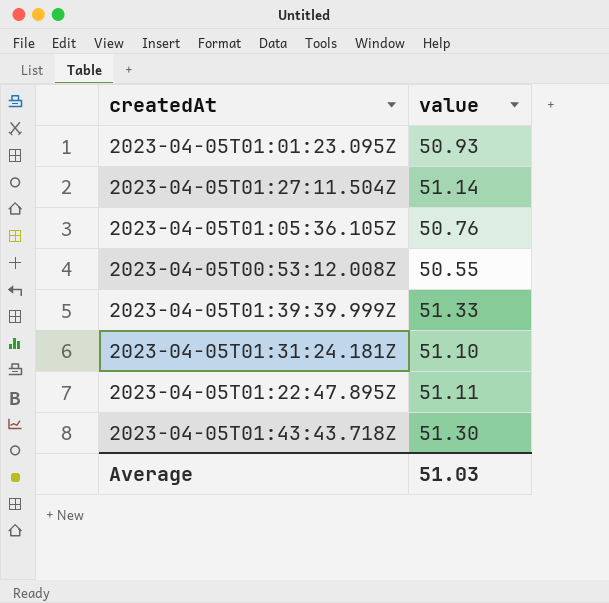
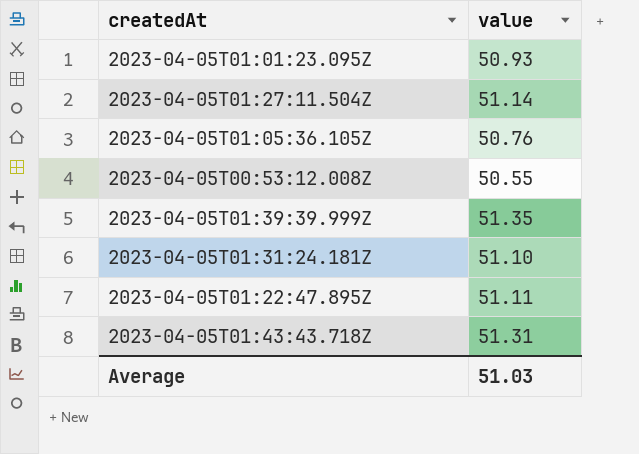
2023-04-05T01:39:39.999Z | value: 51.33 -> 51.35
2023-04-05T01:43:43.718Z | value: 51.30 -> 51.31

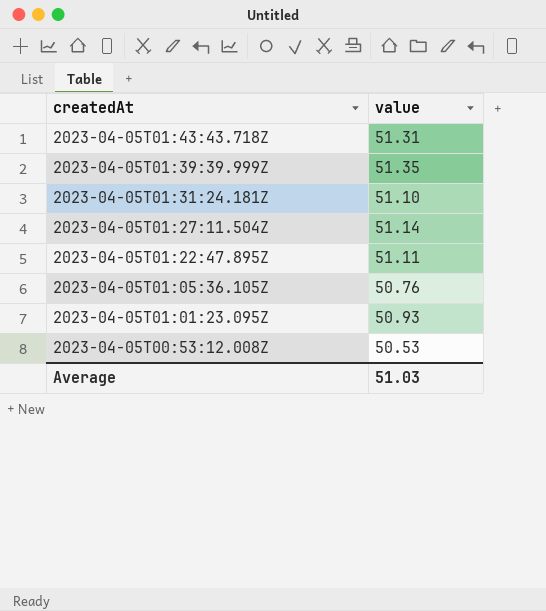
row order: none -> createdAt descending
2023-04-05T00:53:12.008Z | value: 50.55 -> 50.53

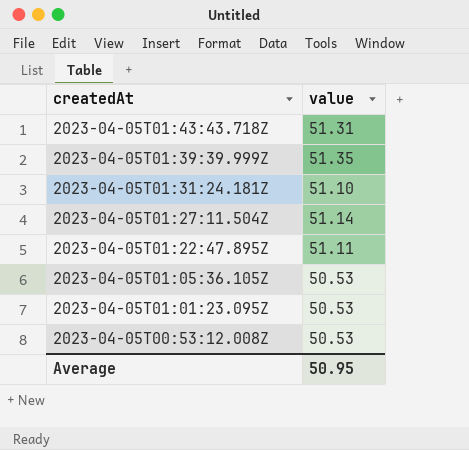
2023-04-05T01:05:36.105Z | value: 50.76 -> 50.53
2023-04-05T01:01:23.095Z | value: 50.93 -> 50.53
Average | value: 51.03 -> 50.95

